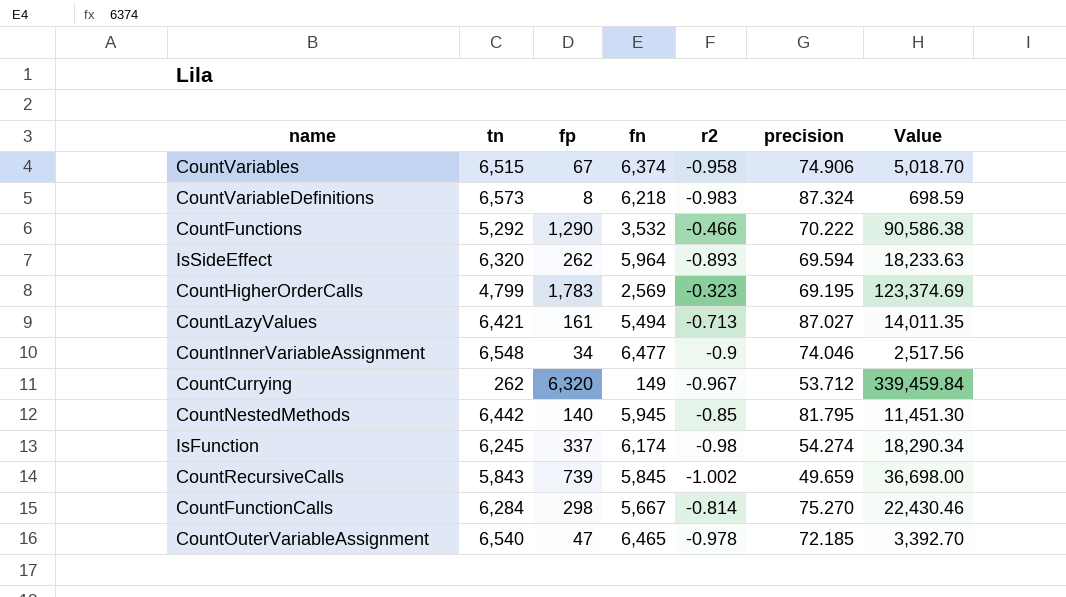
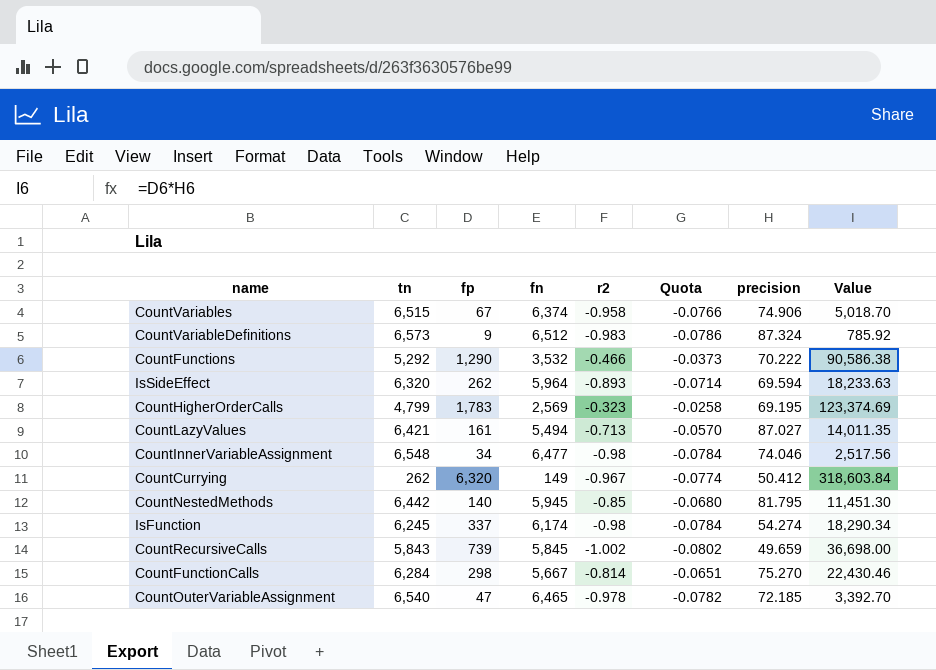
column Quota | formula: none -> [r2] * 0.08
CountVariableDefinitions | fp: 8 -> 9
CountVariableDefinitions | fn: 6,218 -> 6,512
CountVariableDefinitions | Value: 698.59 -> 785.92
CountInnerVariableAssignment | r2: -0.9 -> -0.98
CountCurrying | precision: 53.712 -> 50.412
CountCurrying | Value: 339,459.84 -> 318,603.84

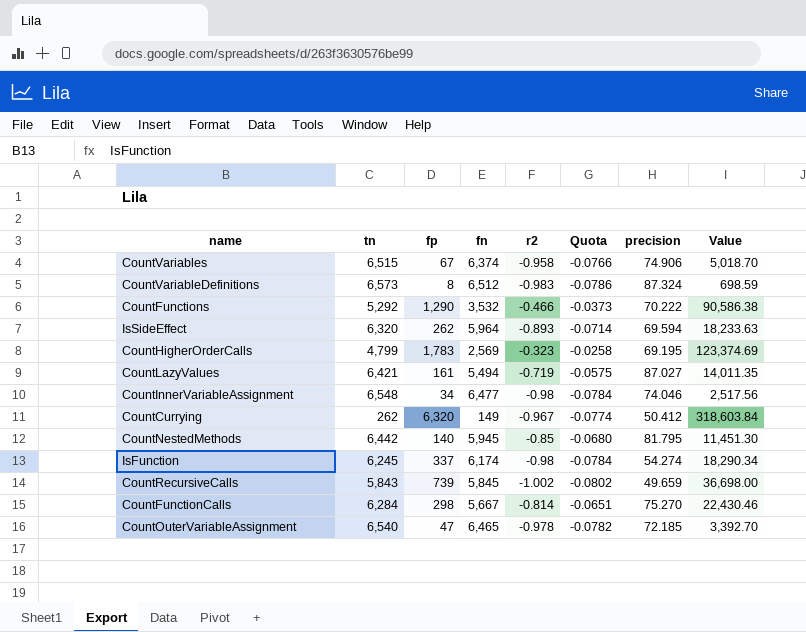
CountVariableDefinitions | fp: 9 -> 8
CountVariableDefinitions | Value: 785.92 -> 698.59
CountLazyValues | r2: -0.713 -> -0.719
CountLazyValues | Quota: -0.0570 -> -0.0575

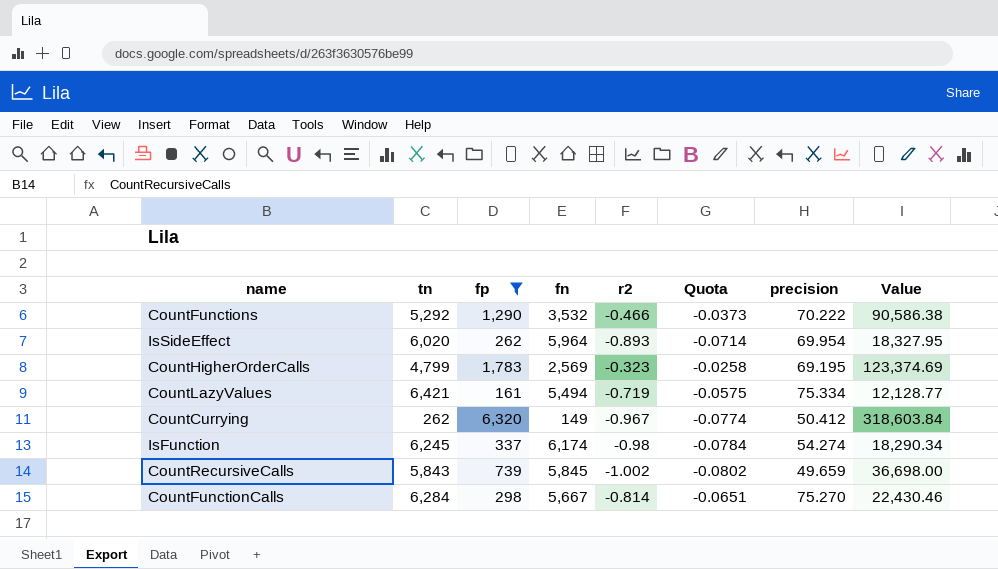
filter: none -> fp >= 161
IsSideEffect | tn: 6,320 -> 6,020
IsSideEffect | precision: 69.594 -> 69.954
IsSideEffect | Value: 18,233.63 -> 18,327.95
CountLazyValues | precision: 87.027 -> 75.334
CountLazyValues | Value: 14,011.35 -> 12,128.77

